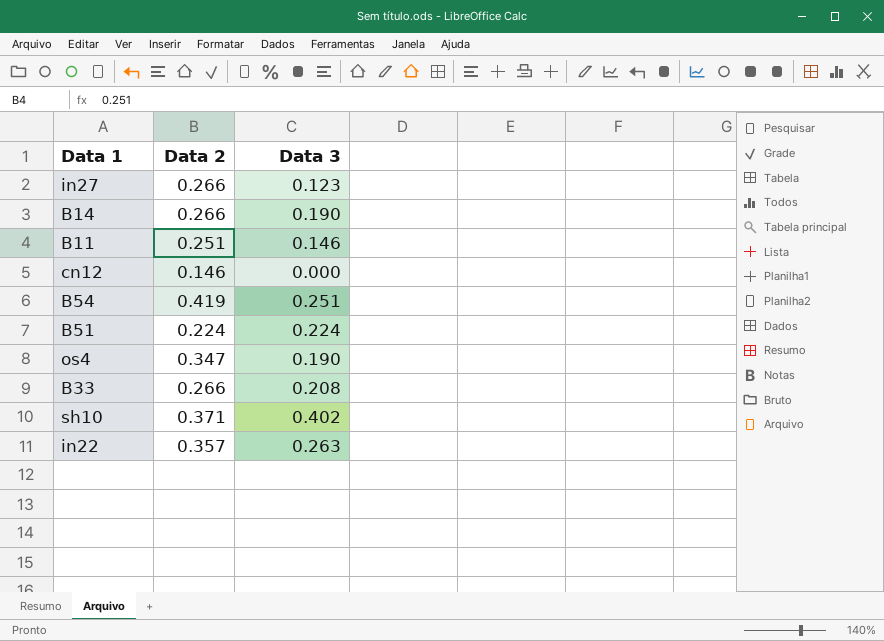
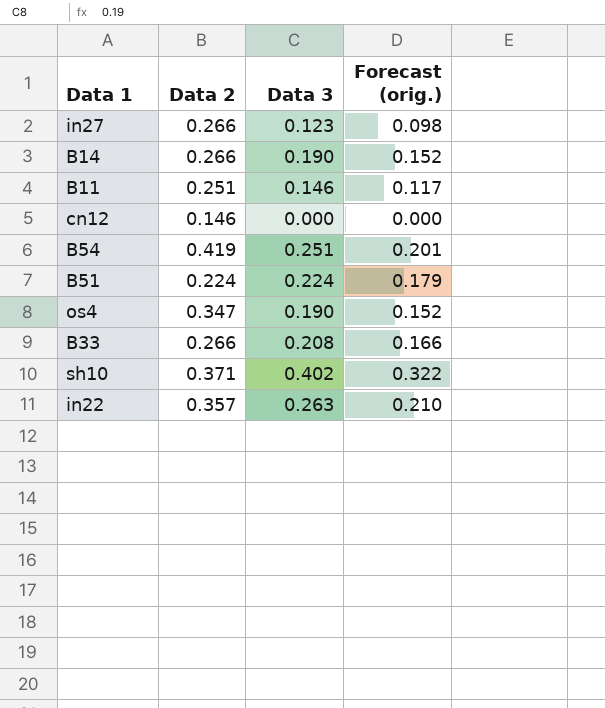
column Forecast (orig.) | formula: none -> [Data 3] * 0.8

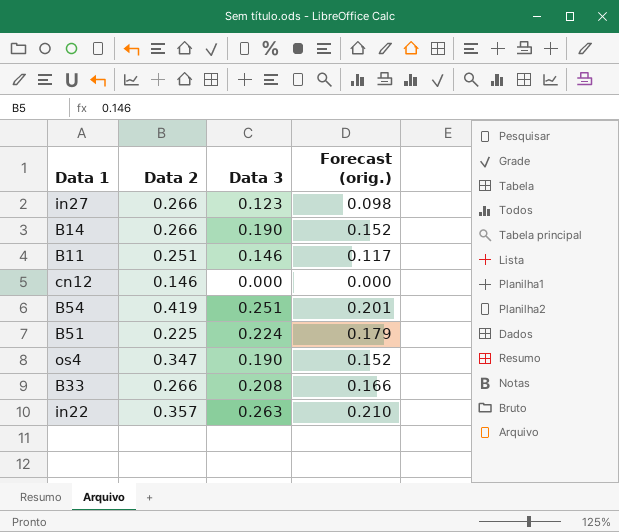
row sh10: 0.371 | 0.402 | 0.322 -> none
B51 | Data 2: 0.224 -> 0.225

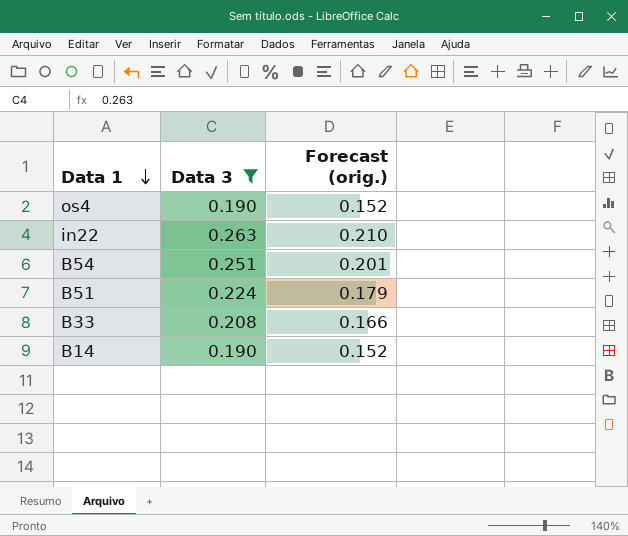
filter: none -> Data 3 >= 0.190
row order: none -> Data 1 descending
column Data 2 | position: 2 -> none

